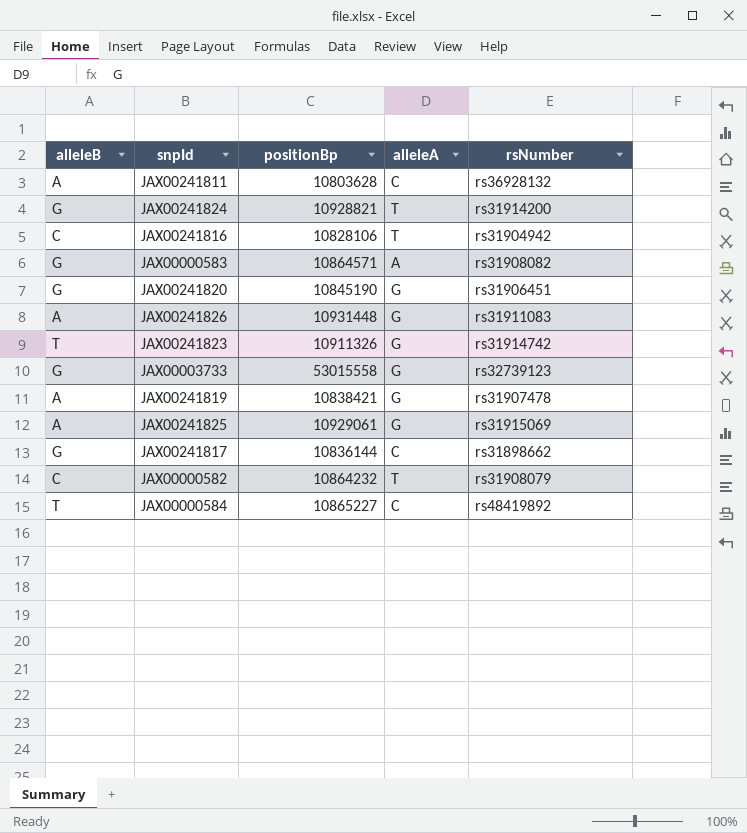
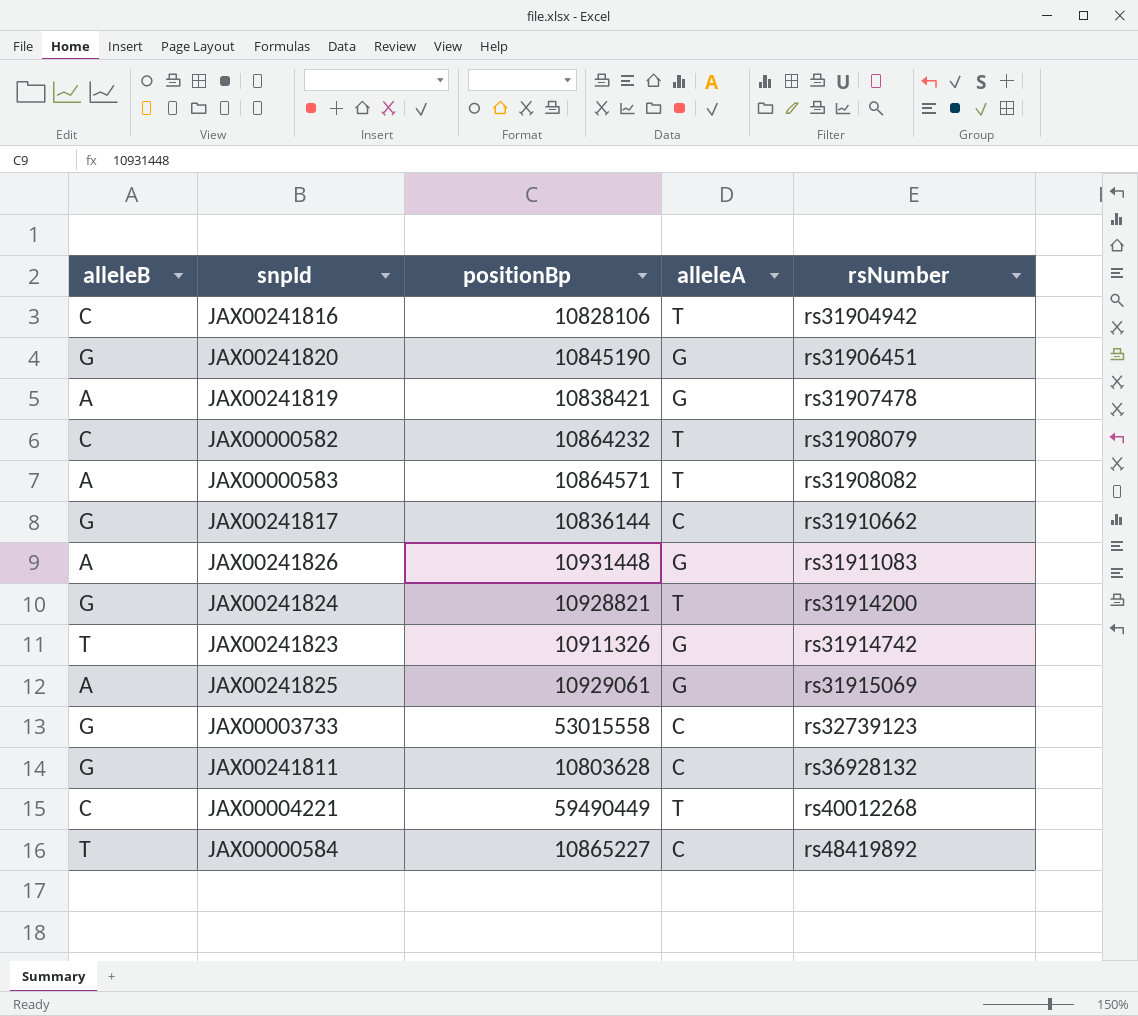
row order: none -> rsNumber ascending
JAX00000583 | alleleB: G -> A
JAX00000583 | alleleA: A -> T
JAX00241817 | rsNumber: rs31898662 -> rs31910662
JAX00003733 | alleleA: G -> C
JAX00241811 | alleleB: A -> G
row JAX00004221: none -> C | 59490449 | T | rs40012268

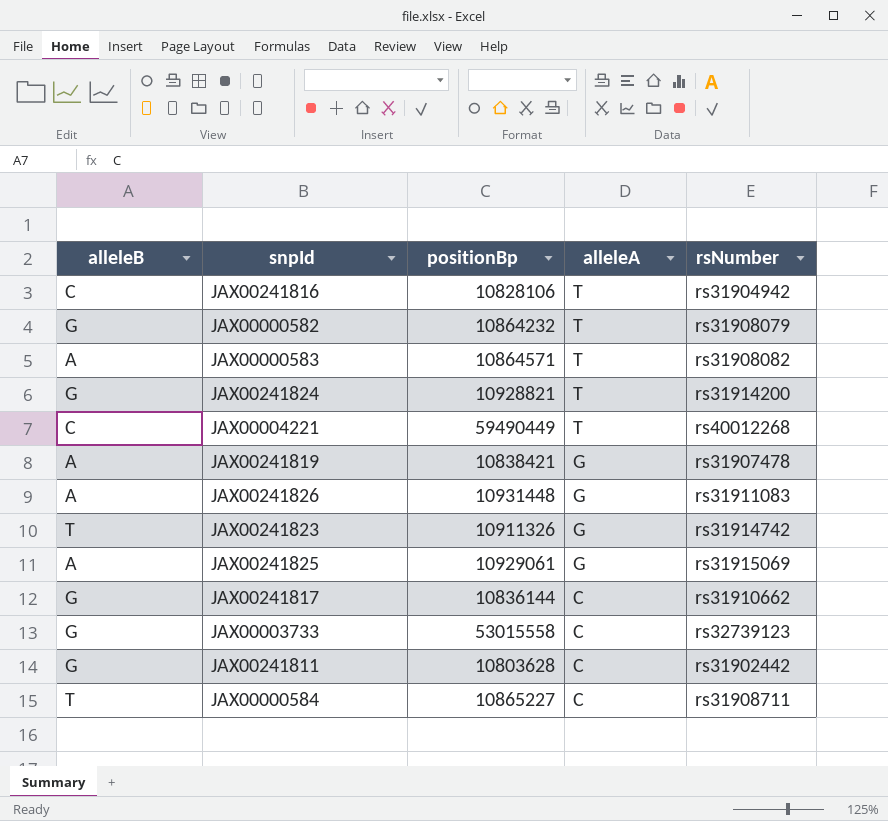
row order: rsNumber ascending -> alleleA descending
row JAX00241820: G | 10845190 | G | rs31906451 -> none
JAX00000582 | alleleB: C -> G
JAX00241811 | rsNumber: rs36928132 -> rs31902442
JAX00000584 | rsNumber: rs48419892 -> rs31908711

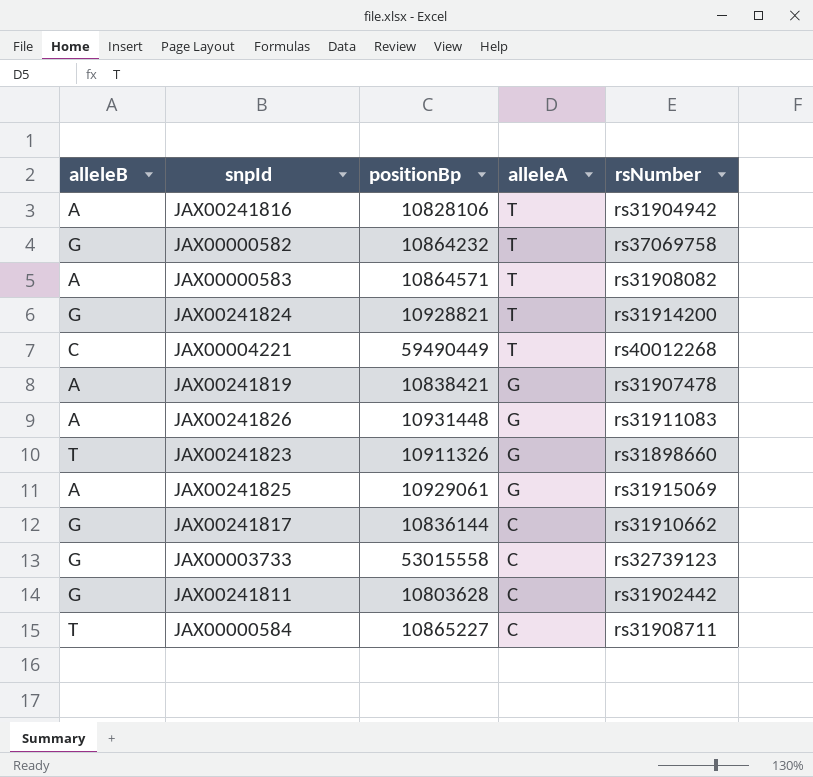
JAX00241816 | alleleB: C -> A
JAX00000582 | rsNumber: rs31908079 -> rs37069758
JAX00241823 | rsNumber: rs31914742 -> rs31898660

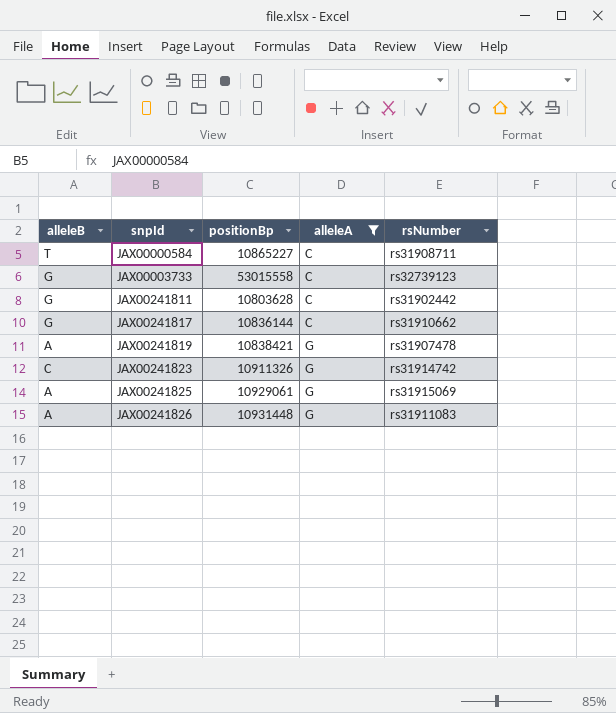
filter: none -> alleleA != T
row order: alleleA descending -> snpId ascending
JAX00241823 | alleleB: T -> C
JAX00241823 | rsNumber: rs31898660 -> rs31914742

